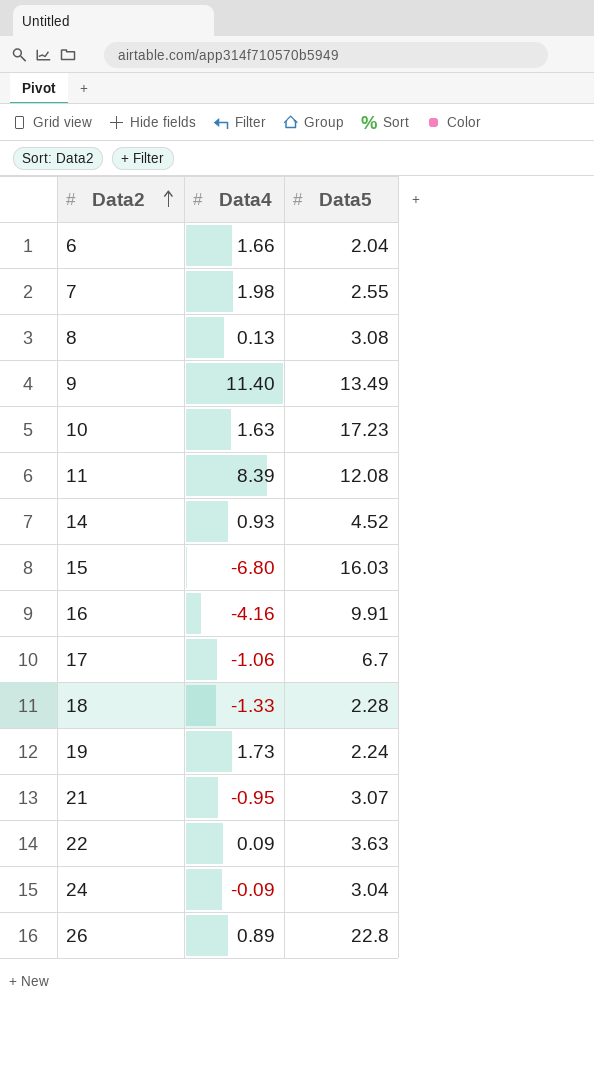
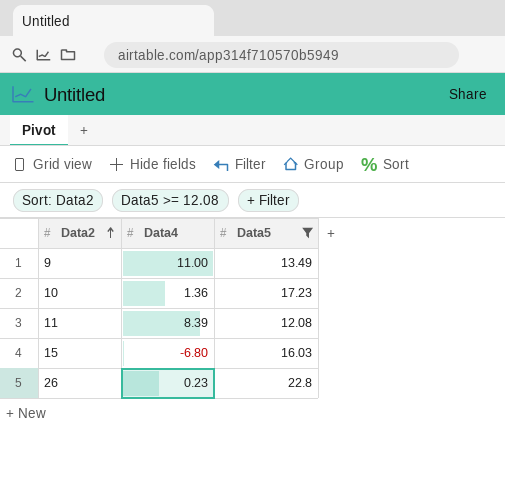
filter: none -> Data5 >= 12.08
9 | Data4: 11.40 -> 11.00
10 | Data4: 1.63 -> 1.36
26 | Data4: 0.89 -> 0.23

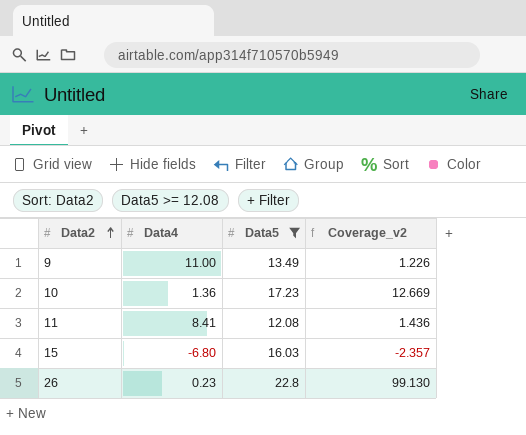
column Coverage_v2 | formula: none -> [Data5] / [Data4]
11 | Data4: 8.39 -> 8.41

